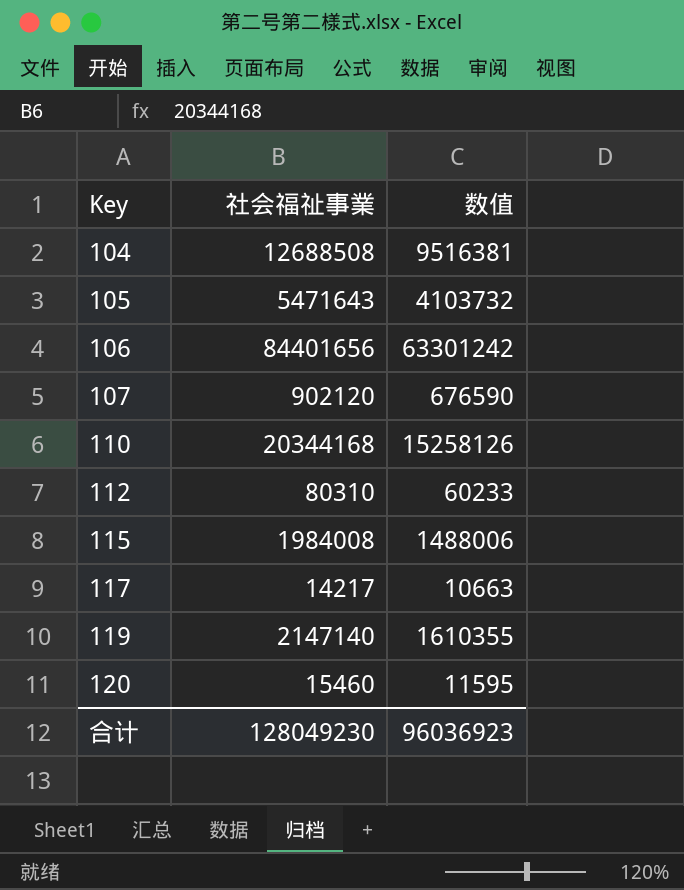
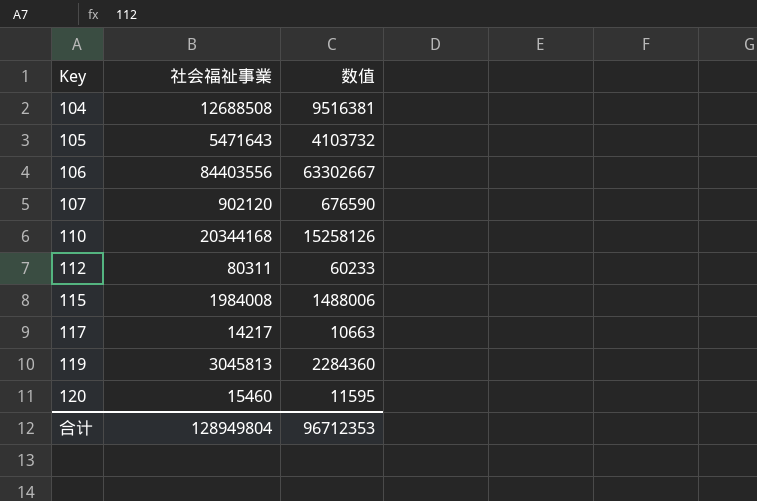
106 | 社会福祉事業: 84401656 -> 84403556
106 | 数值: 63301242 -> 63302667
112 | 社会福祉事業: 80310 -> 80311
119 | 社会福祉事業: 2147140 -> 3045813
119 | 数值: 1610355 -> 2284360
合计 | 社会福祉事業: 128049230 -> 128949804
合计 | 数值: 96036923 -> 96712353

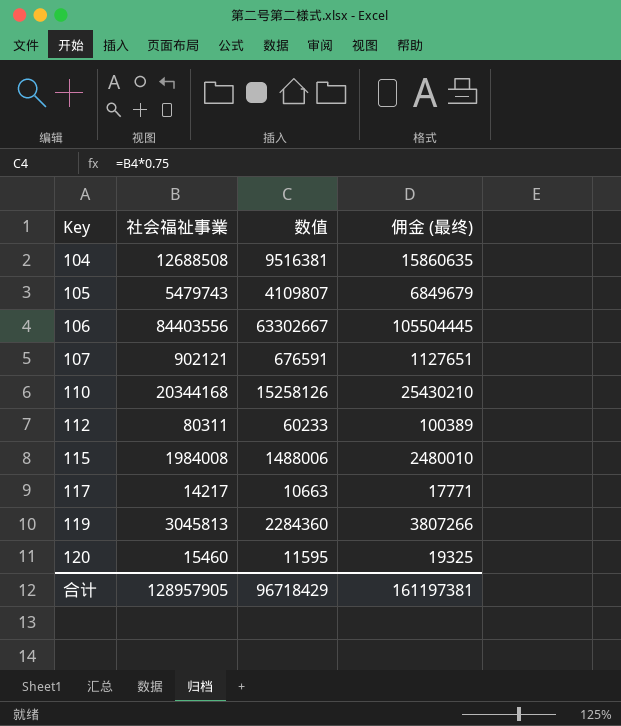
column 佣金 (最终) | formula: none -> [社会福祉事業] * 1.25
105 | 社会福祉事業: 5471643 -> 5479743
105 | 数值: 4103732 -> 4109807
107 | 社会福祉事業: 902120 -> 902121
107 | 数值: 676590 -> 676591
合计 | 社会福祉事業: 128949804 -> 128957905
合计 | 数值: 96712353 -> 96718429

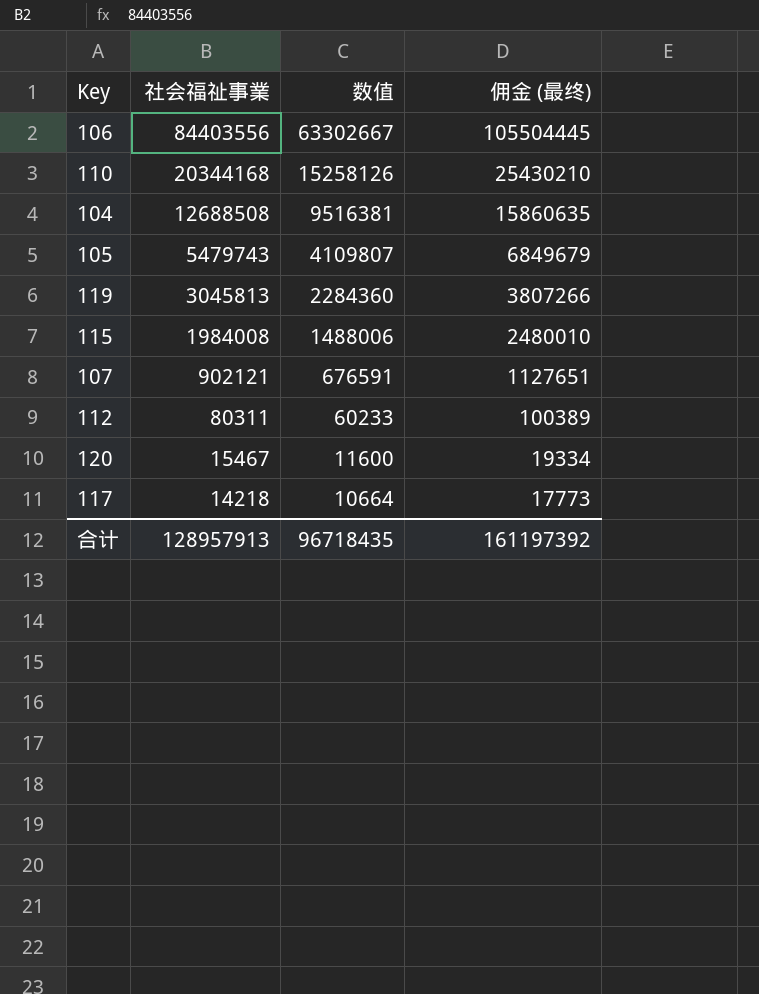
row order: Key ascending -> 社会福祉事業 descending
120 | 社会福祉事業: 15460 -> 15467
120 | 数值: 11595 -> 11600
120 | 佣金 (最终): 19325 -> 19334
117 | 社会福祉事業: 14217 -> 14218
117 | 数值: 10663 -> 10664
117 | 佣金 (最终): 17771 -> 17773
合计 | 社会福祉事業: 128957905 -> 128957913
合计 | 数值: 96718429 -> 96718435
合计 | 佣金 (最终): 161197381 -> 161197392

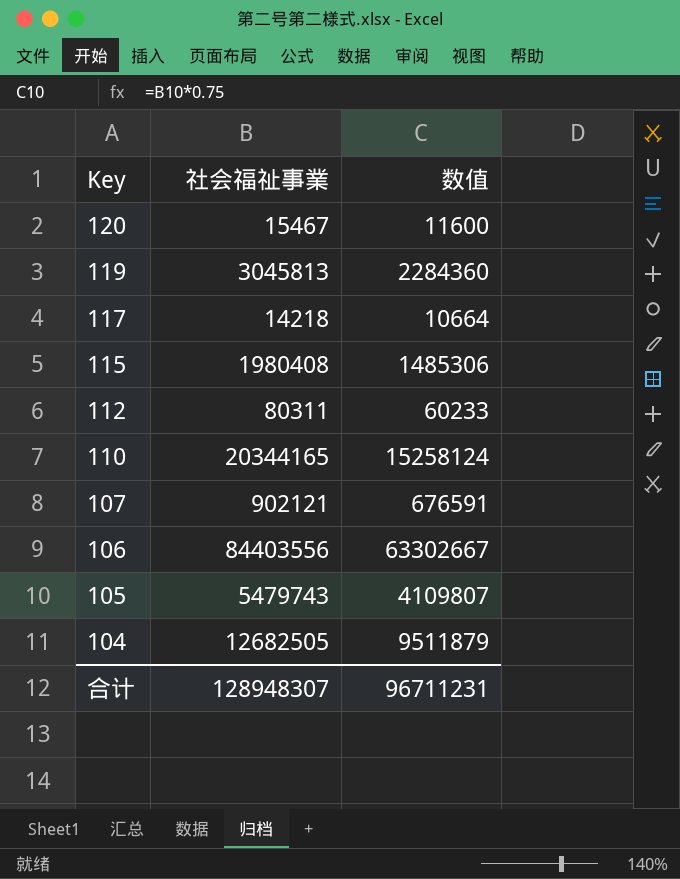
row order: 社会福祉事業 descending -> Key descending
column 佣金 (最终) | formula: [社会福祉事業] * 1.25 -> none
115 | 社会福祉事業: 1984008 -> 1980408
115 | 数值: 1488006 -> 1485306
110 | 社会福祉事業: 20344168 -> 20344165
110 | 数值: 15258126 -> 15258124
104 | 社会福祉事業: 12688508 -> 12682505
104 | 数值: 9516381 -> 9511879
合计 | 社会福祉事業: 128957913 -> 128948307
合计 | 数值: 96718435 -> 96711231

